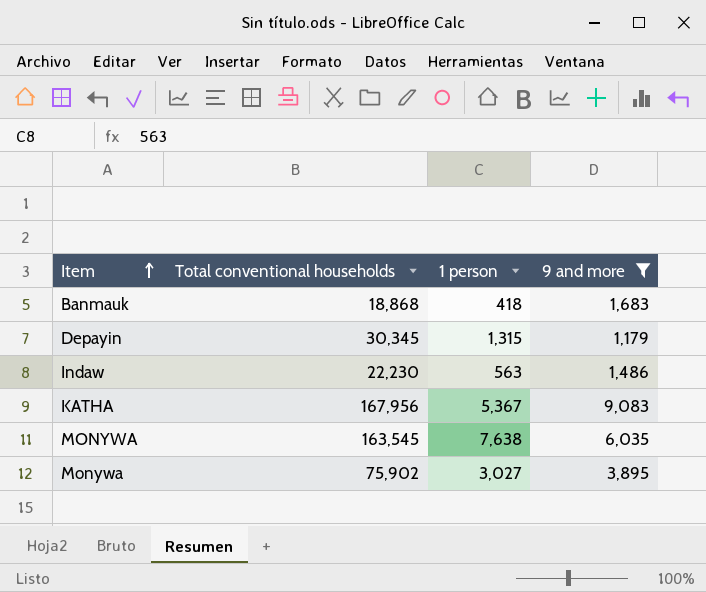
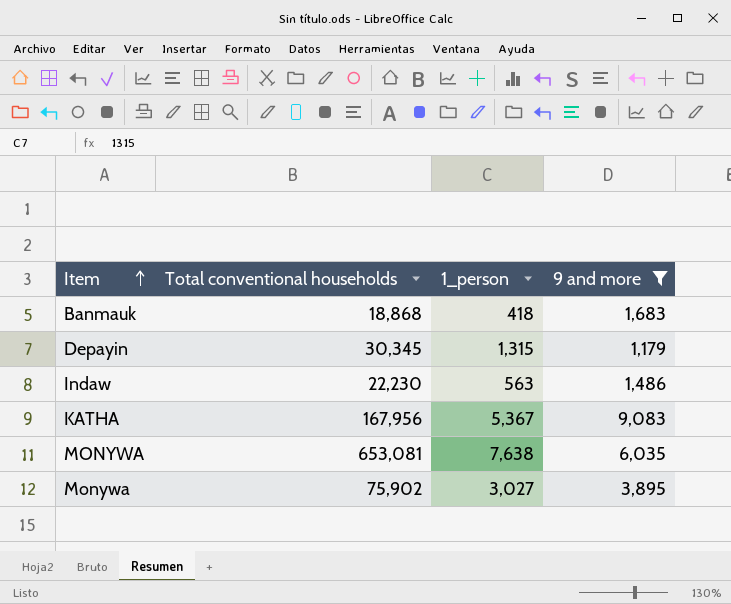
column name: 1 person -> 1_person
MONYWA | Total conventional households: 163,545 -> 653,081

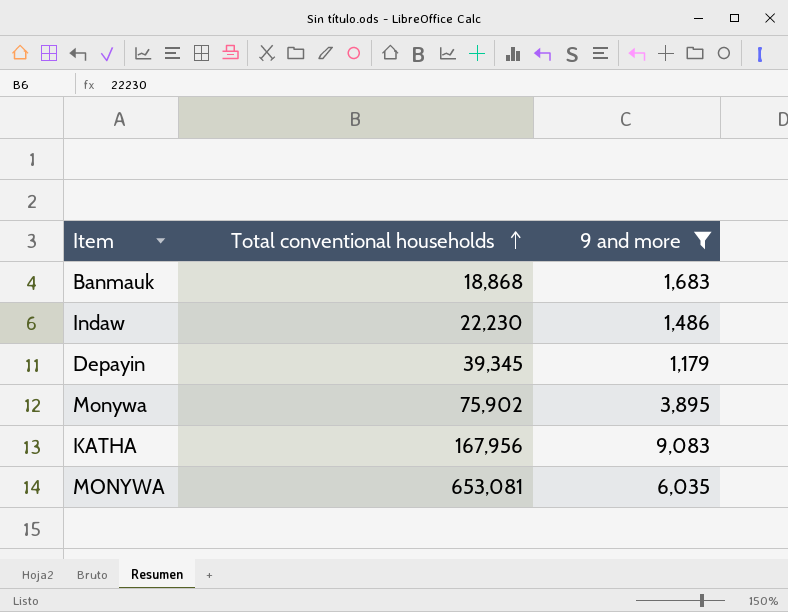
row order: Item ascending -> Total conventional households ascending
column 1_person | position: 3 -> none
Depayin | Total conventional households: 30,345 -> 39,345

